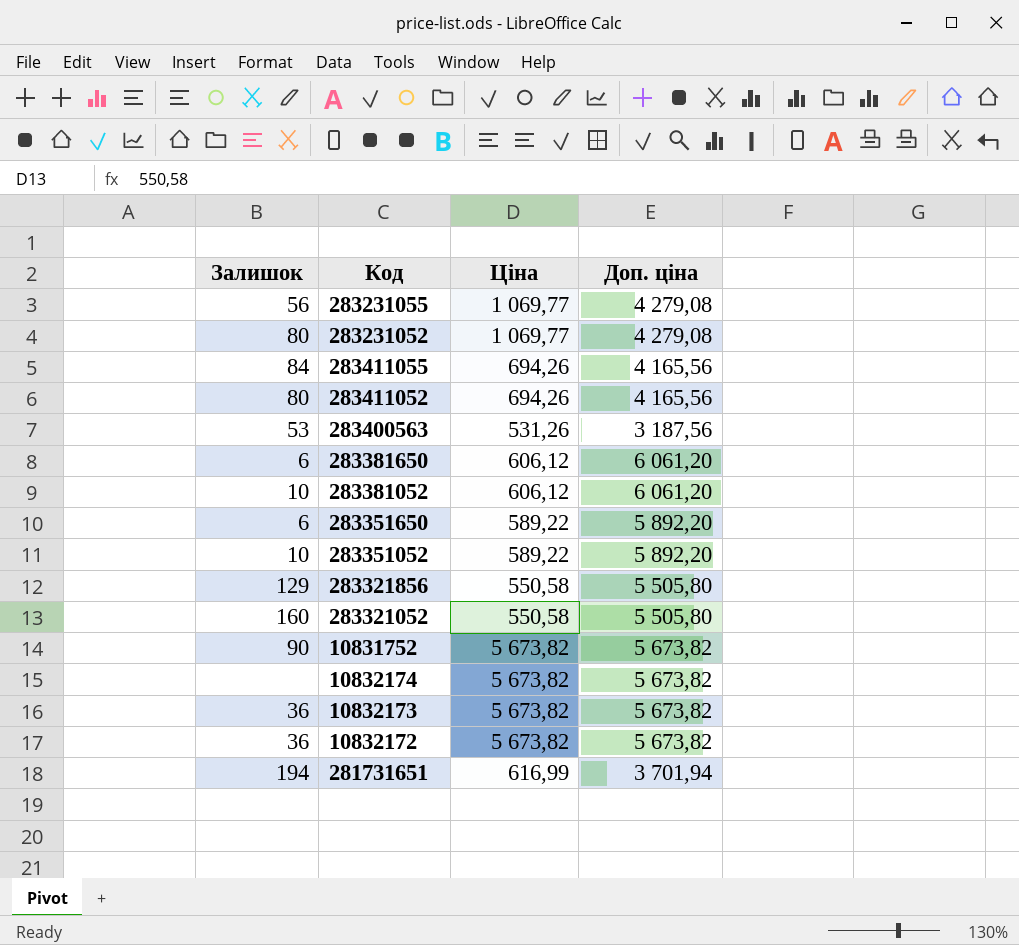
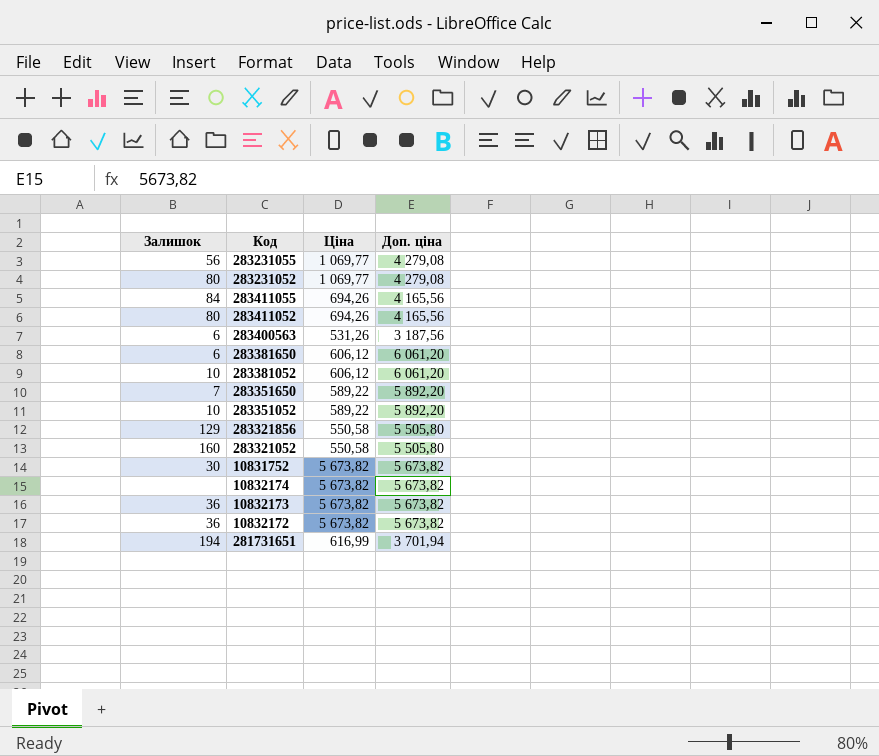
283400563 | Залишок: 53 -> 6
283351650 | Залишок: 6 -> 7
10831752 | Залишок: 90 -> 30

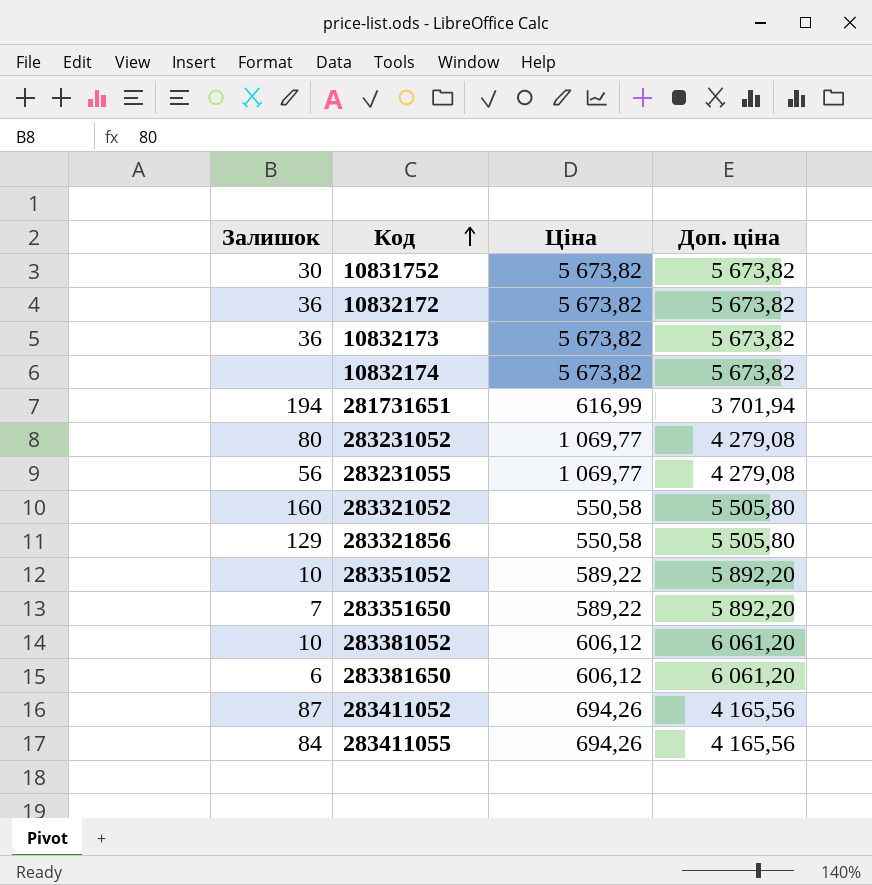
row order: none -> Код ascending
row 283400563: 6 | 531,26 | 3 187,56 -> none
283411052 | Залишок: 80 -> 87

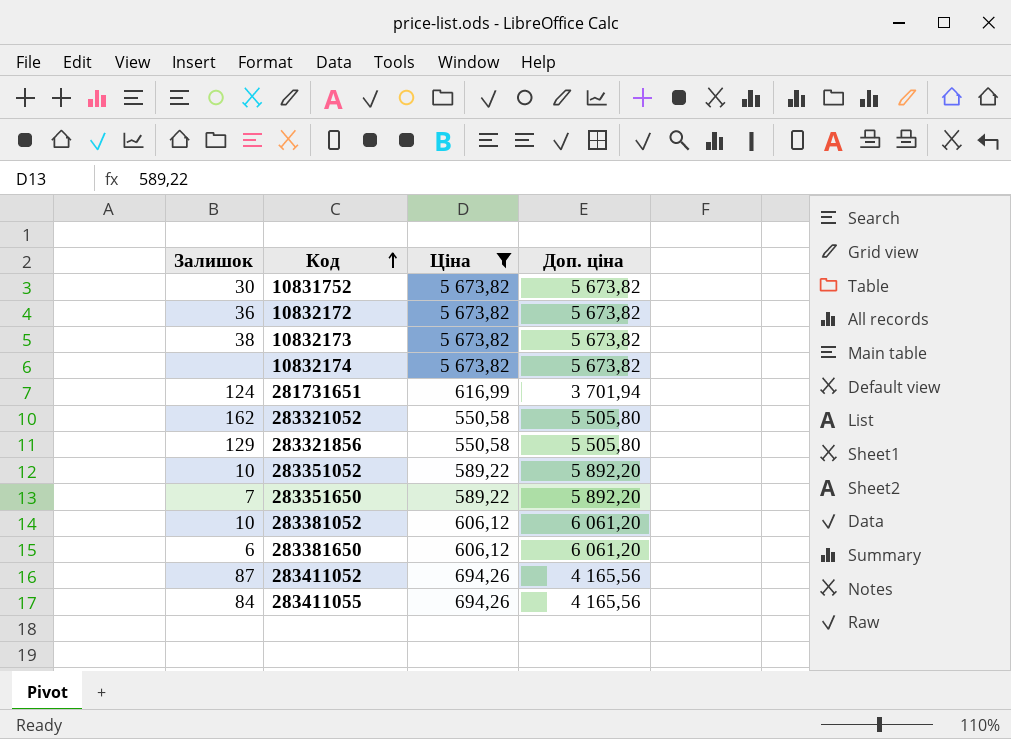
filter: none -> Ціна != 1 069,77
10832173 | Залишок: 36 -> 38
281731651 | Залишок: 194 -> 124
283321052 | Залишок: 160 -> 162

